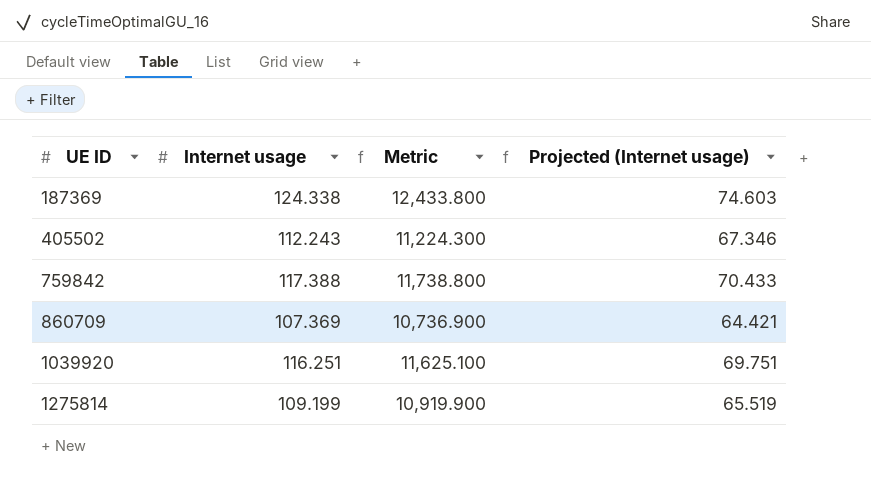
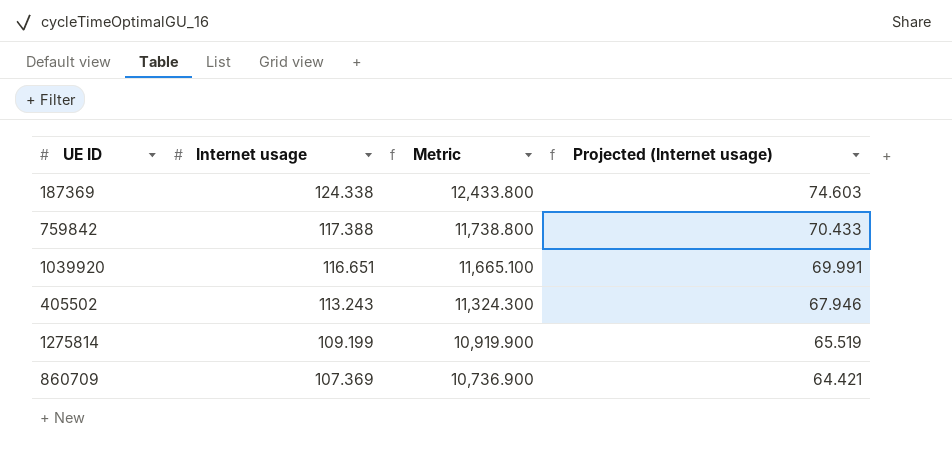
row order: UE ID ascending -> Internet usage descending
1039920 | Internet usage: 116.251 -> 116.651
1039920 | Metric: 11,625.100 -> 11,665.100
1039920 | Projected (Internet usage): 69.751 -> 69.991
405502 | Internet usage: 112.243 -> 113.243
405502 | Metric: 11,224.300 -> 11,324.300
405502 | Projected (Internet usage): 67.346 -> 67.946

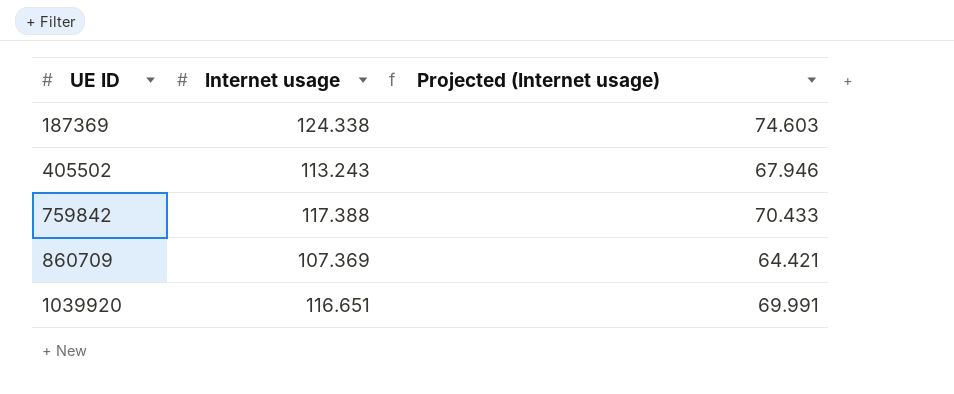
row order: Internet usage descending -> UE ID ascending
column Metric | formula: [Internet usage] * 100 -> none
row 1275814: 109.199 | 10,919.900 | 65.519 -> none

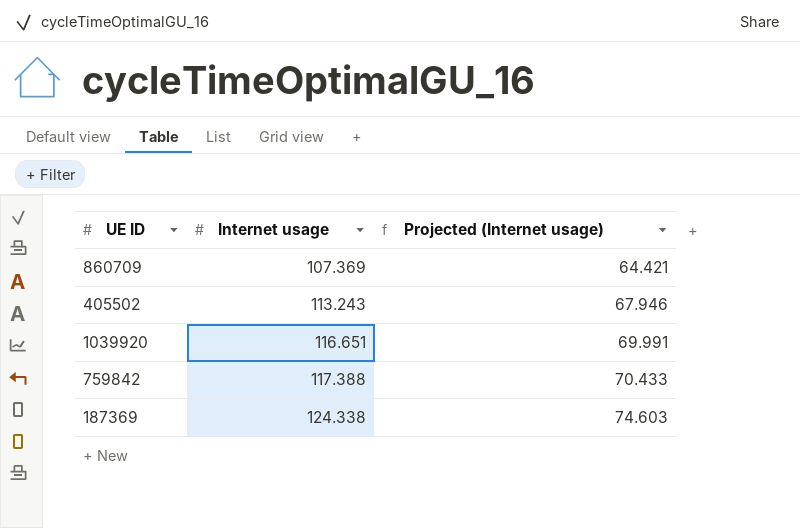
row order: UE ID ascending -> Internet usage ascending

